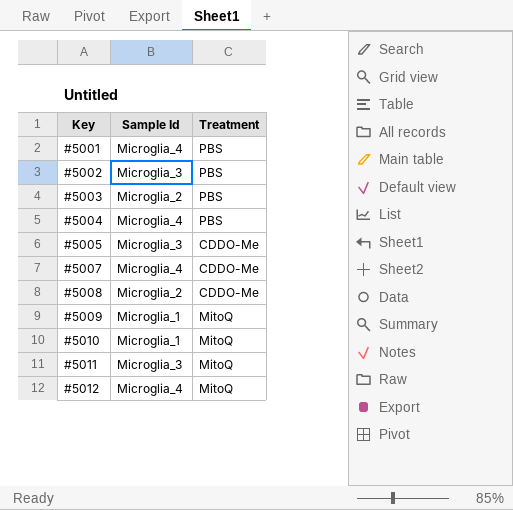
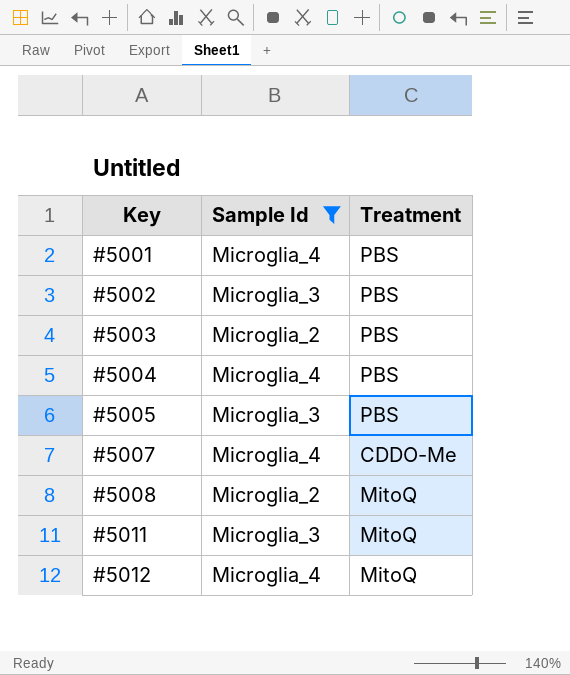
filter: none -> Sample Id != Microglia_1
#5005 | Treatment: CDDO-Me -> PBS
#5008 | Treatment: CDDO-Me -> MitoQ

